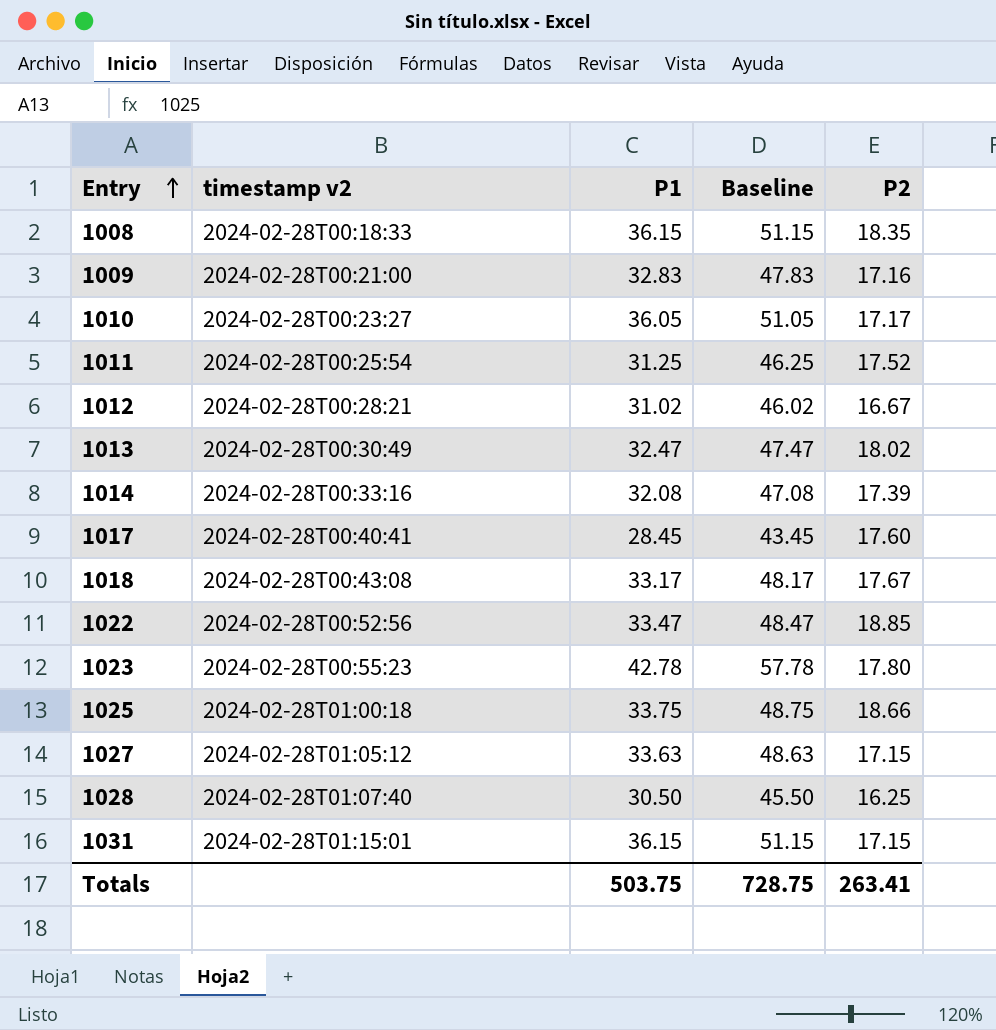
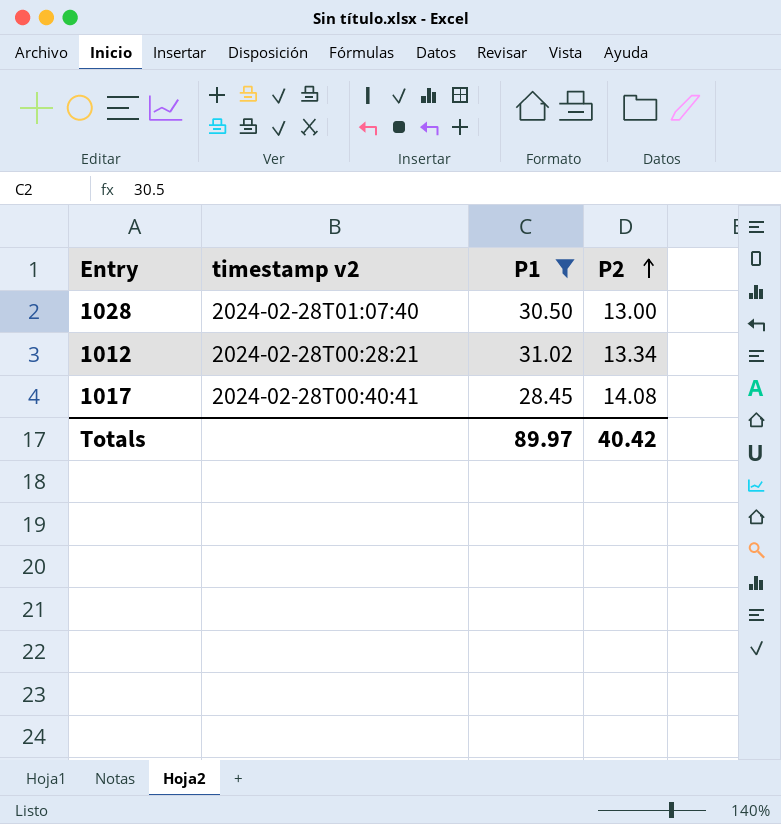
filter: none -> P1 <= 31.02
row order: Entry ascending -> P2 ascending
column Baseline | formula: [P1] + 15 -> none
1028 | P2: 16.25 -> 13.00
1012 | P2: 16.67 -> 13.34
1017 | P2: 17.60 -> 14.08
Totals | P1: 503.75 -> 89.97
Totals | P2: 263.41 -> 40.42

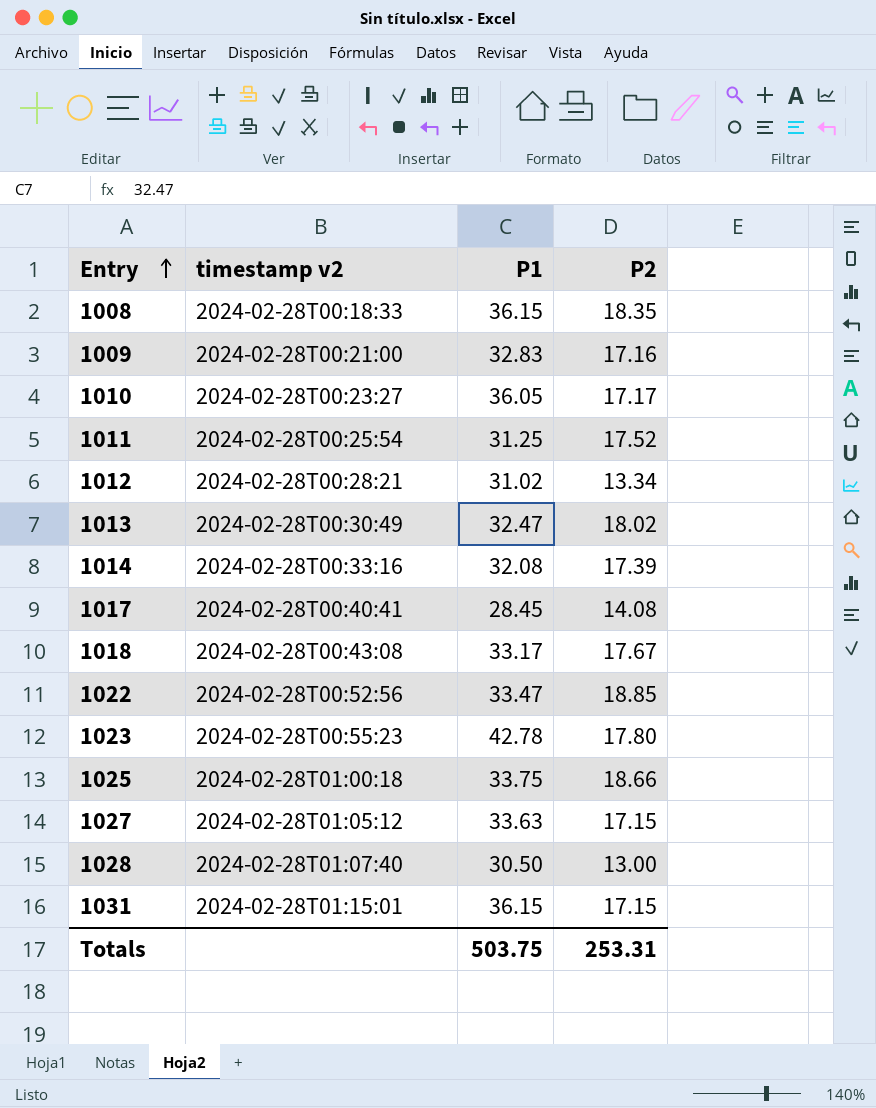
filter: P1 <= 31.02 -> none
row order: P2 ascending -> Entry ascending
Totals | P1: 89.97 -> 503.75
Totals | P2: 40.42 -> 253.31

